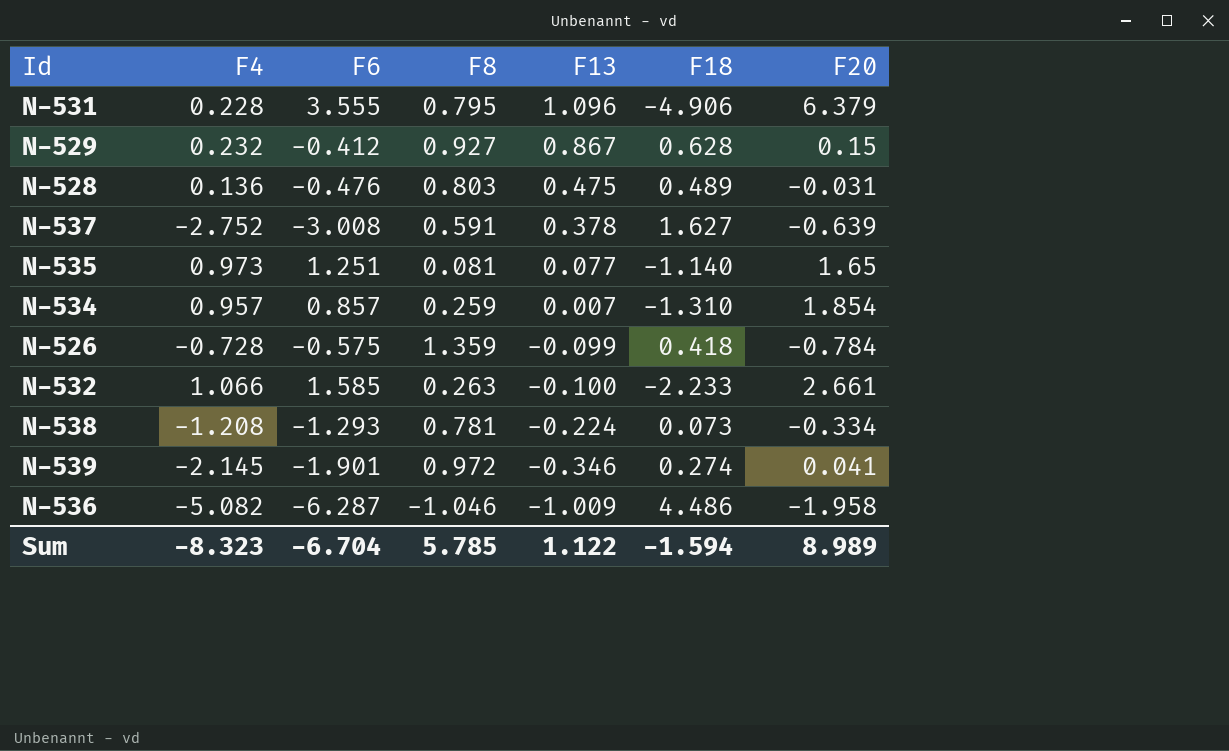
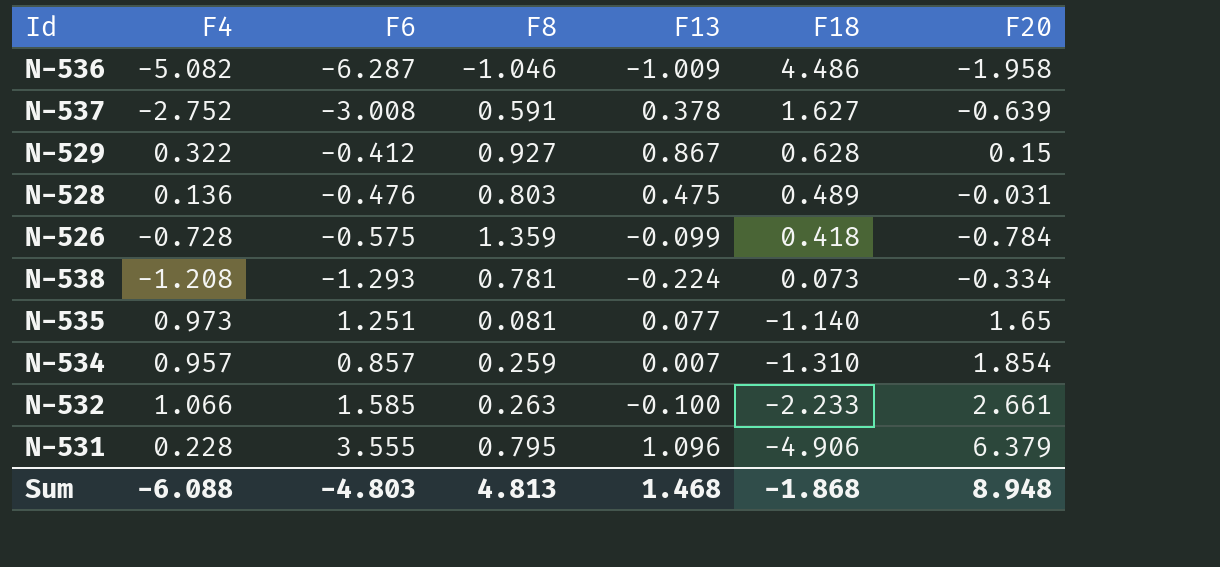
row order: F13 descending -> F18 descending
row N-539: -2.145 | -1.901 | 0.972 | -0.346 | 0.274 | 0.041 -> none
N-529 | F4: 0.232 -> 0.322
Sum | F4: -8.323 -> -6.088
Sum | F6: -6.704 -> -4.803
Sum | F8: 5.785 -> 4.813
Sum | F13: 1.122 -> 1.468
Sum | F18: -1.594 -> -1.868
Sum | F20: 8.989 -> 8.948

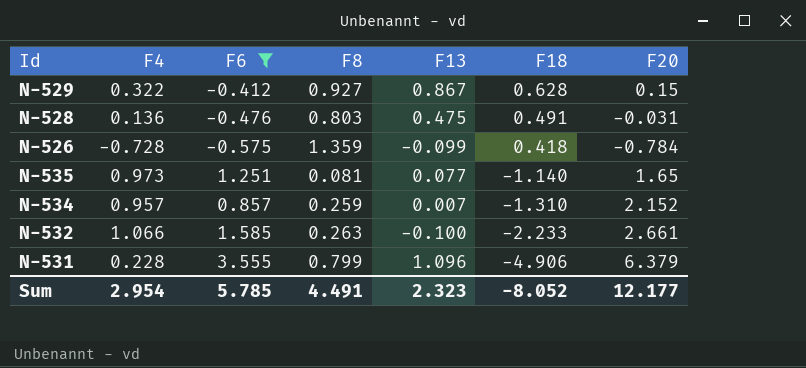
filter: none -> F6 >= -0.575
N-528 | F18: 0.489 -> 0.491
N-534 | F20: 1.854 -> 2.152
N-531 | F8: 0.795 -> 0.799
Sum | F4: -6.088 -> 2.954
Sum | F6: -4.803 -> 5.785
Sum | F8: 4.813 -> 4.491
Sum | F13: 1.468 -> 2.323
Sum | F18: -1.868 -> -8.052
Sum | F20: 8.948 -> 12.177

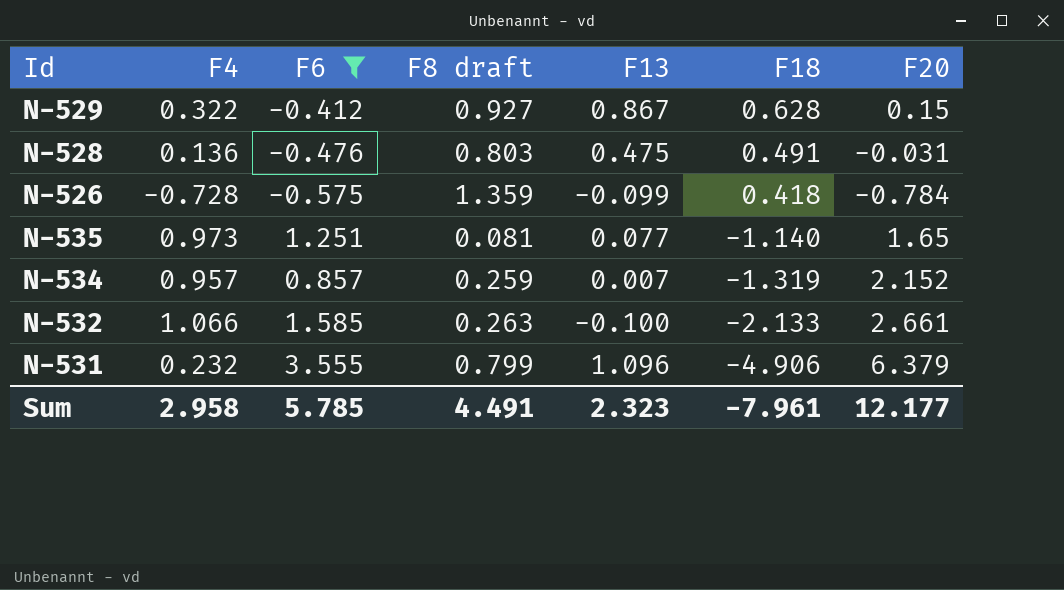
column name: F8 -> F8 draft
N-534 | F18: -1.310 -> -1.319
N-532 | F18: -2.233 -> -2.133
N-531 | F4: 0.228 -> 0.232
Sum | F4: 2.954 -> 2.958
Sum | F18: -8.052 -> -7.961

